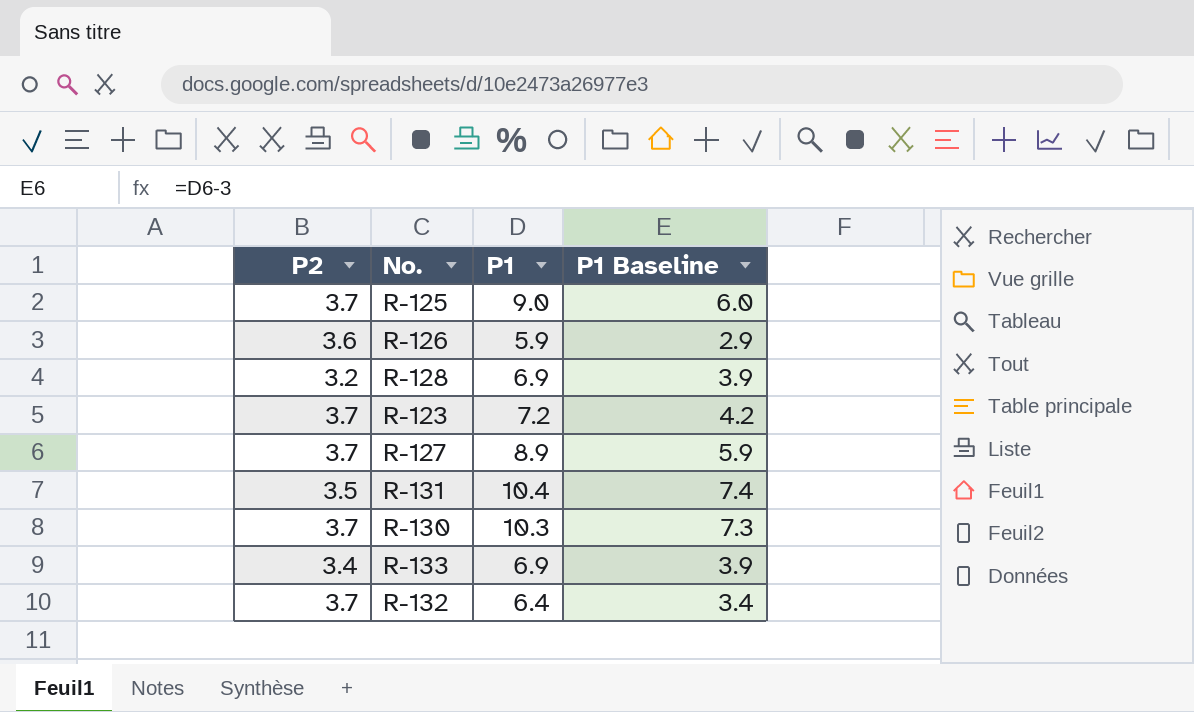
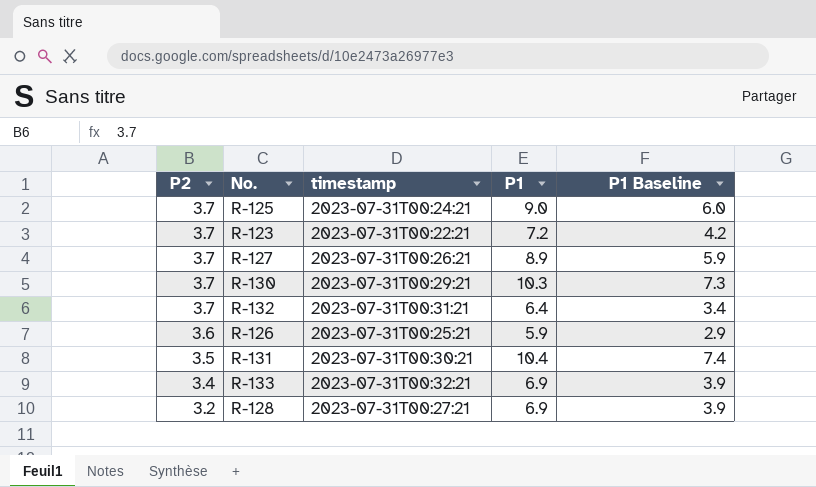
row order: none -> P2 descending
column timestamp | position: none -> 3

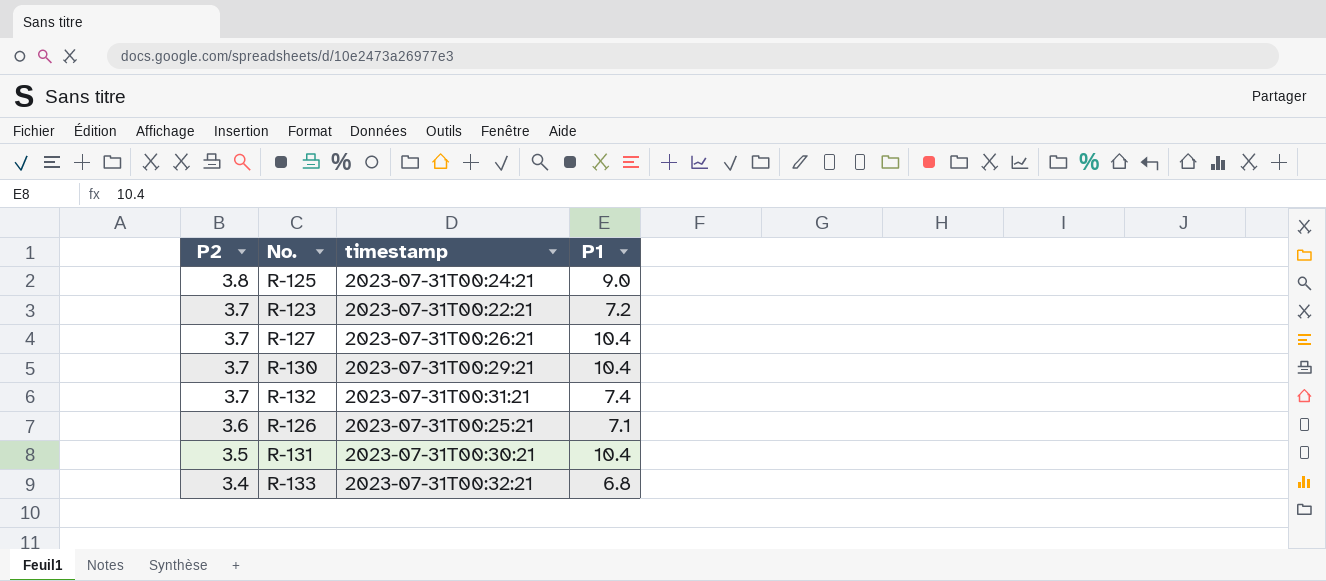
column P1 Baseline | formula: [P1] - 3 -> none
row R-128: 3.2 | 2023-07-31T00:27:21 | 6.9 | 3.9 -> none
R-125 | P2: 3.7 -> 3.8
R-127 | P1: 8.9 -> 10.4
R-130 | P1: 10.3 -> 10.4
R-132 | P1: 6.4 -> 7.4
R-126 | P1: 5.9 -> 7.1
R-133 | P1: 6.9 -> 6.8

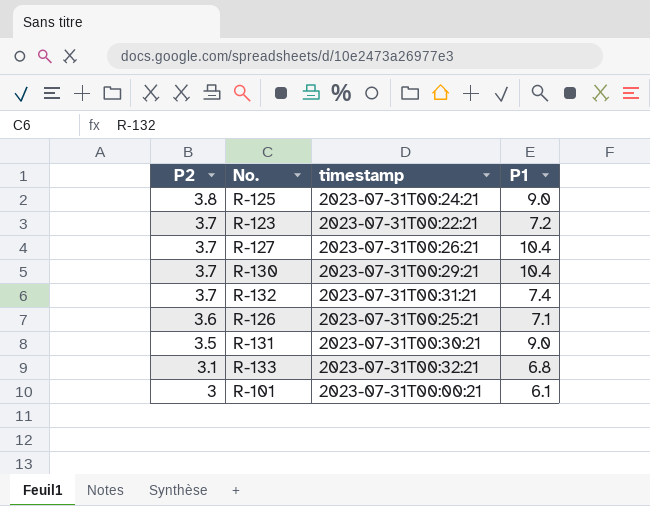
R-131 | P1: 10.4 -> 9.0
R-133 | P2: 3.4 -> 3.1
row R-101: none -> 3 | 2023-07-31T00:00:21 | 6.1

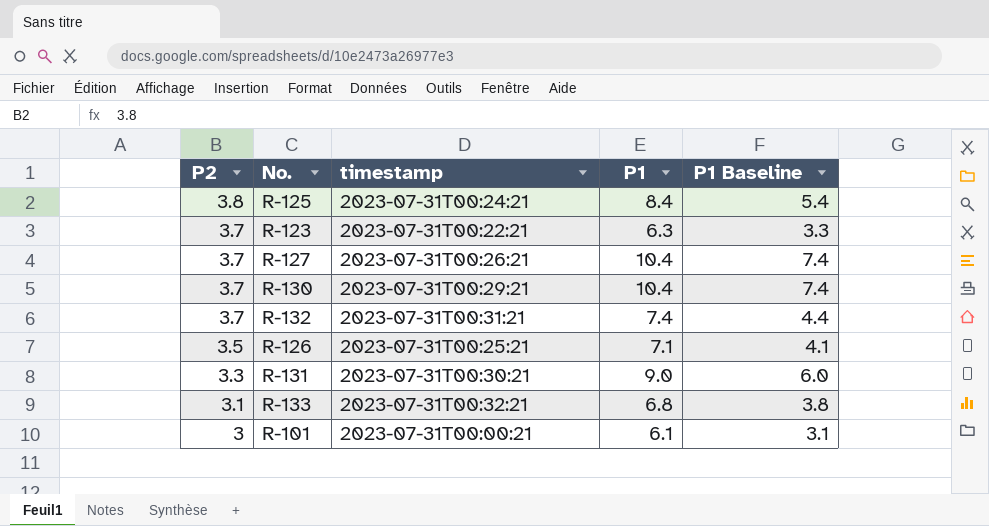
column P1 Baseline | formula: none -> [P1] - 3
R-125 | P1: 9.0 -> 8.4
R-123 | P1: 7.2 -> 6.3
R-126 | P2: 3.6 -> 3.5
R-131 | P2: 3.5 -> 3.3

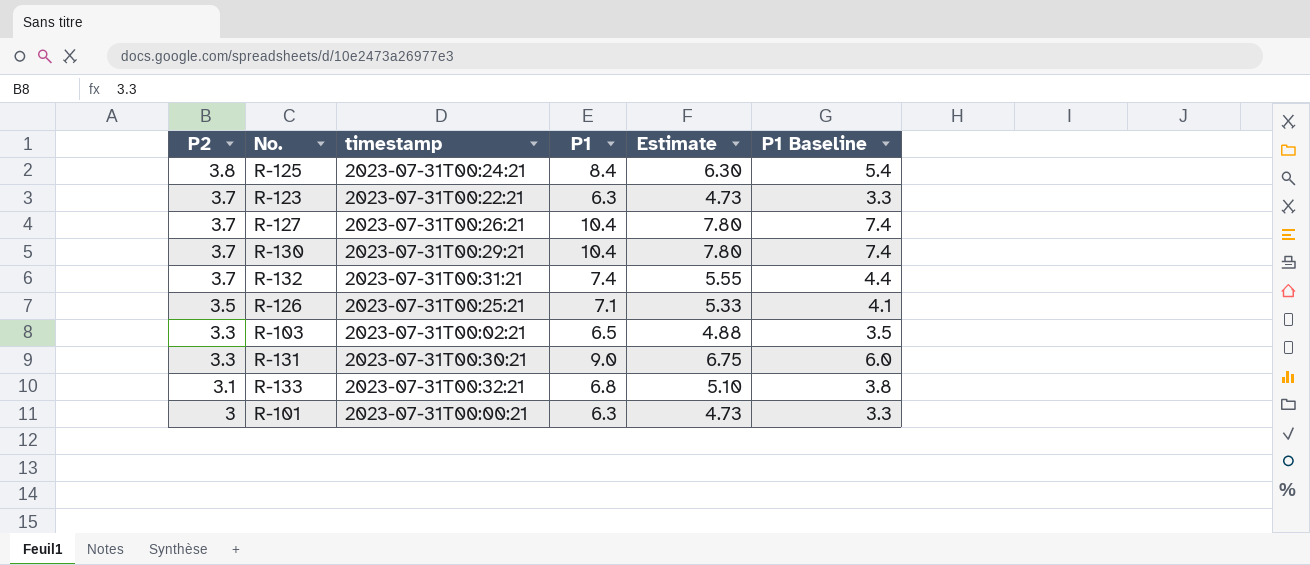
column Estimate | formula: none -> [P1] * 0.75
row R-103: none -> 3.3 | 2023-07-31T00:02:21 | 6.5 | 4.88 | 3.5
R-101 | P1: 6.1 -> 6.3
R-101 | P1 Baseline: 3.1 -> 3.3

